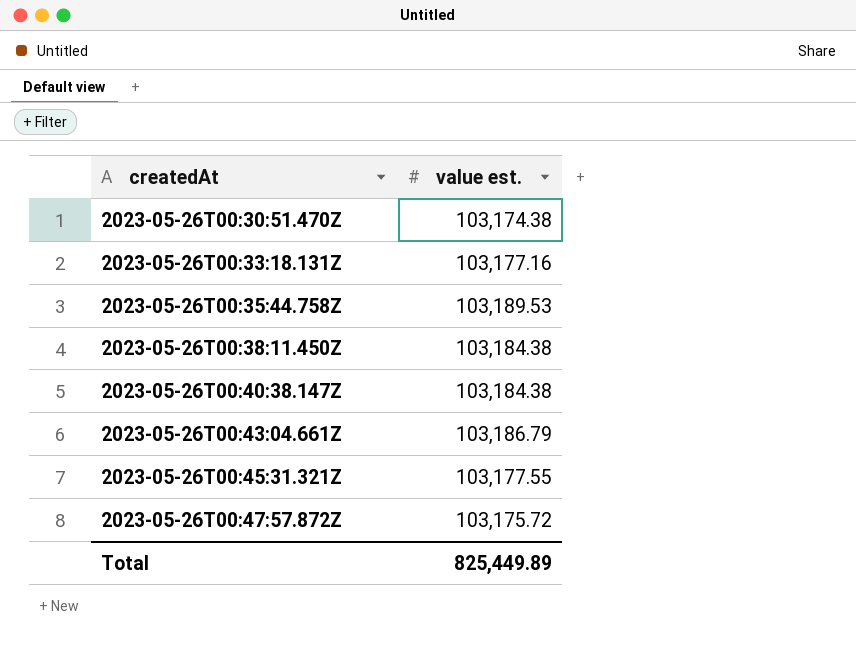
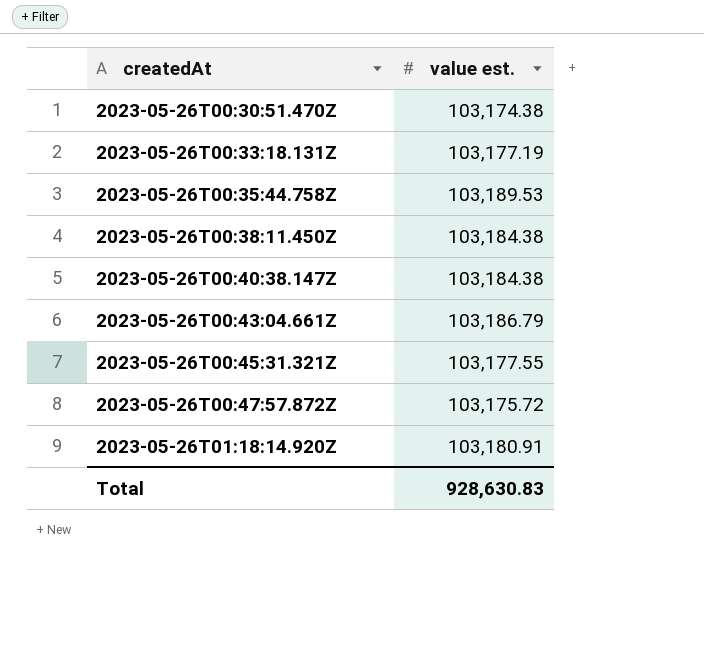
2023-05-26T00:33:18.131Z | value est.: 103,177.16 -> 103,177.19
row 2023-05-26T01:18:14.920Z: none -> 103,180.91
Total | value est.: 825,449.89 -> 928,630.83

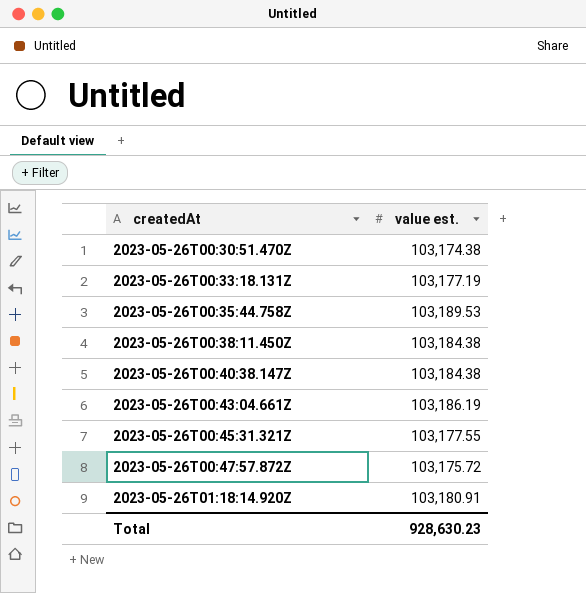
2023-05-26T00:43:04.661Z | value est.: 103,186.79 -> 103,186.19
Total | value est.: 928,630.83 -> 928,630.23

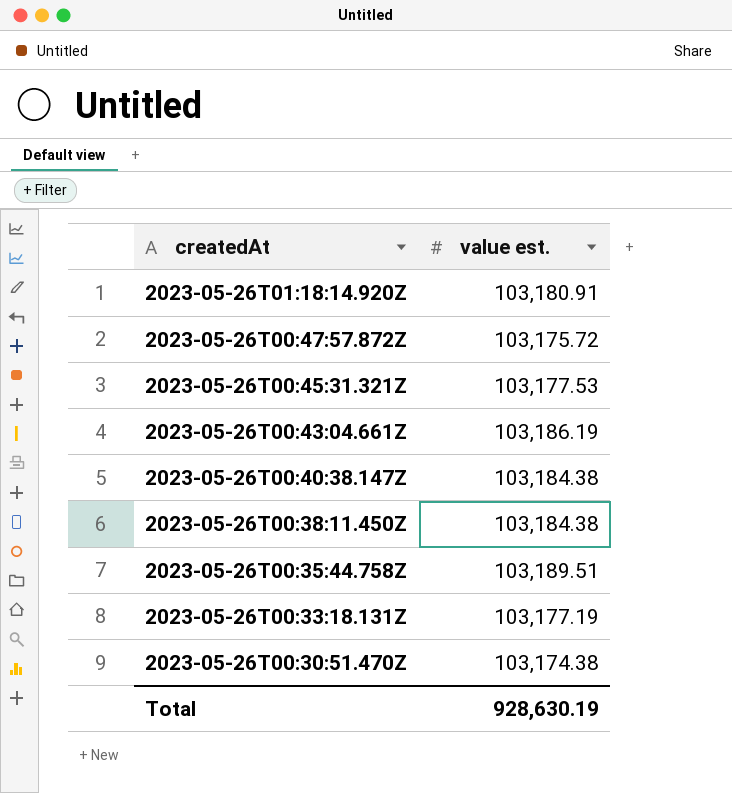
row order: createdAt ascending -> createdAt descending
2023-05-26T00:45:31.321Z | value est.: 103,177.55 -> 103,177.53
2023-05-26T00:35:44.758Z | value est.: 103,189.53 -> 103,189.51
Total | value est.: 928,630.23 -> 928,630.19

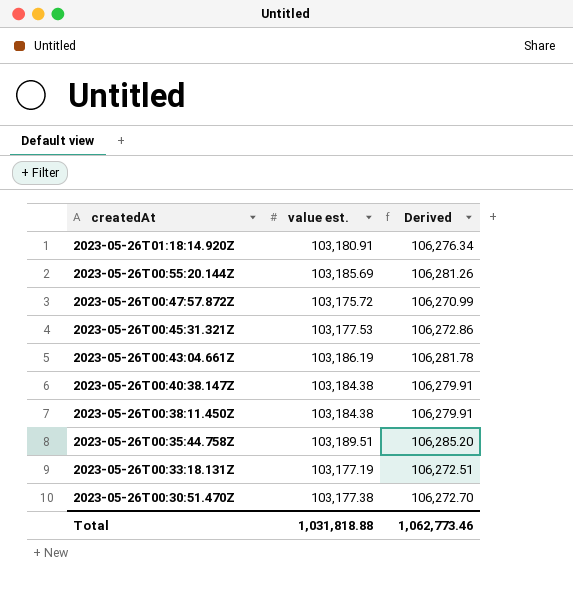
column Derived | formula: none -> [value est.] * 1.03
row 2023-05-26T00:55:20.144Z: none -> 103,185.69 | 106,281.26
2023-05-26T00:30:51.470Z | value est.: 103,174.38 -> 103,177.38
Total | value est.: 928,630.19 -> 1,031,818.88

